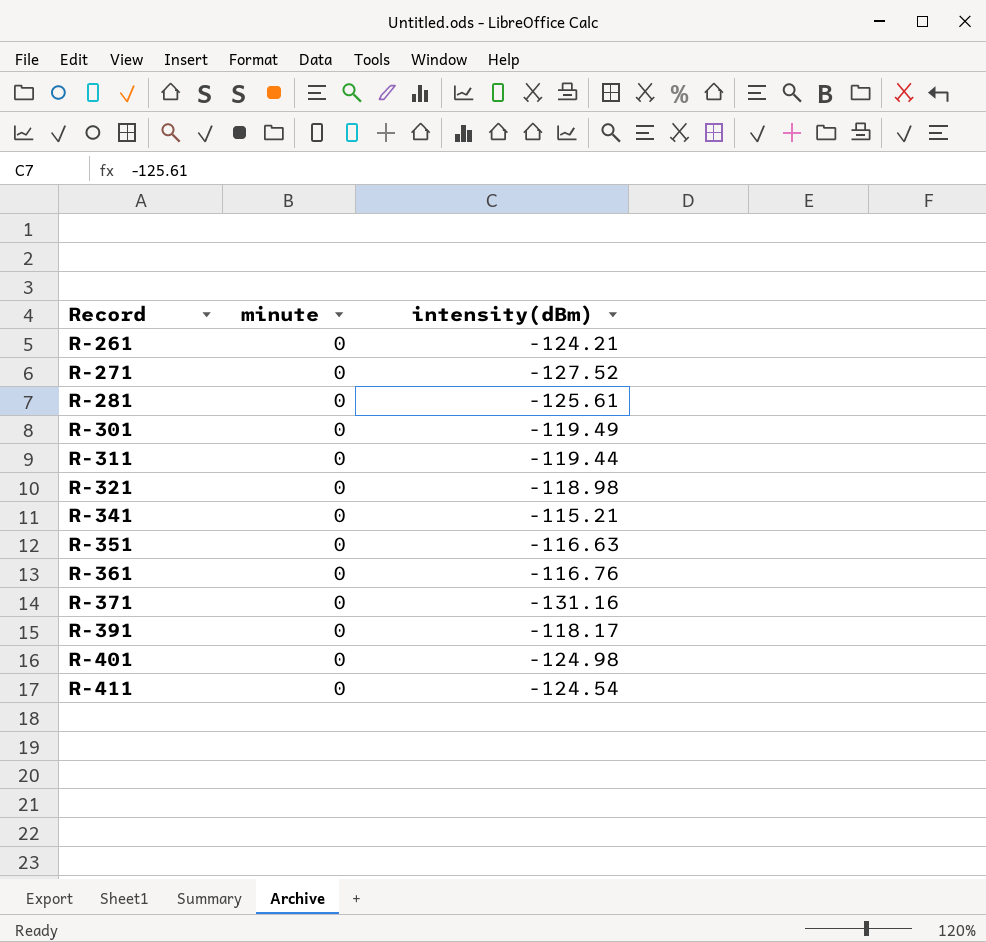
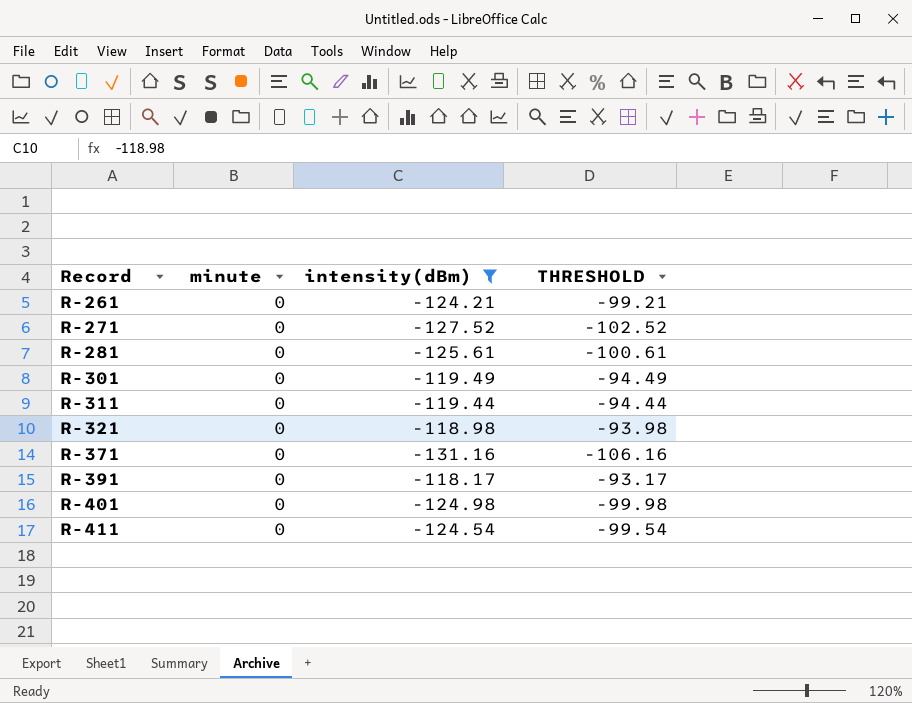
filter: none -> intensity(dBm) <= -118.17
column THRESHOLD | formula: none -> [intensity(dBm)] + 25

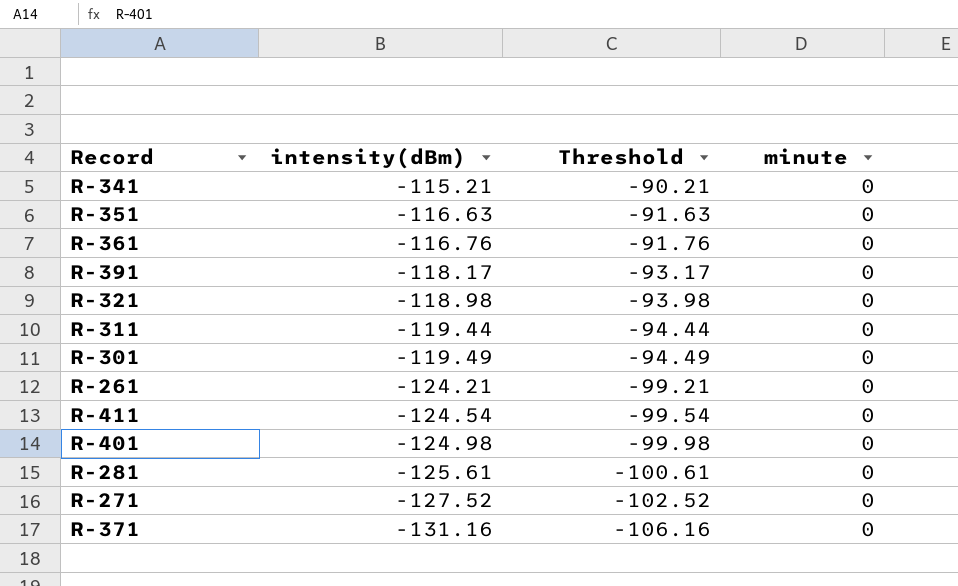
filter: intensity(dBm) <= -118.17 -> none
row order: Record ascending -> intensity(dBm) descending
column name: THRESHOLD -> Threshold
column minute | position: 2 -> 4

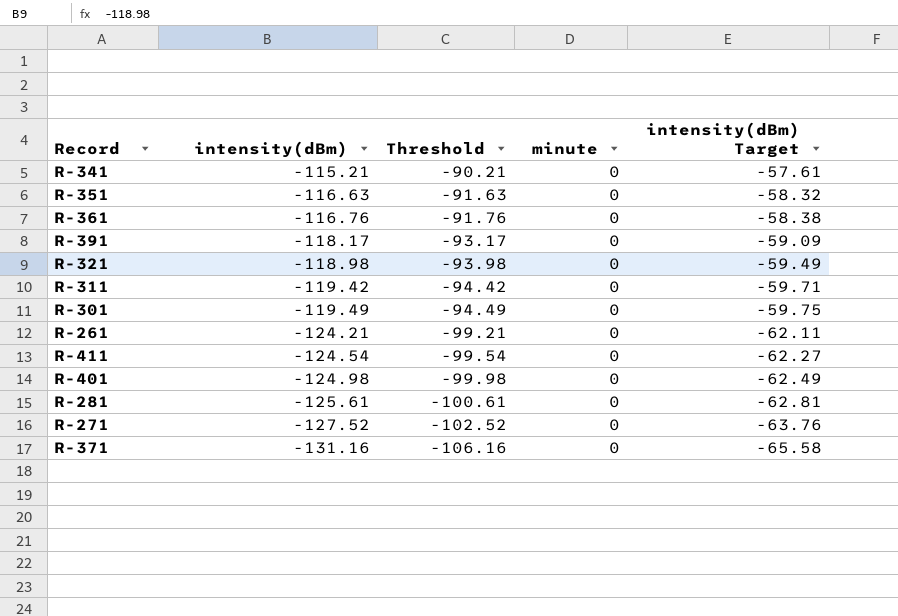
column intensity(dBm) Target | formula: none -> [intensity(dBm)] * 0.5
R-311 | intensity(dBm): -119.44 -> -119.42
R-311 | Threshold: -94.44 -> -94.42

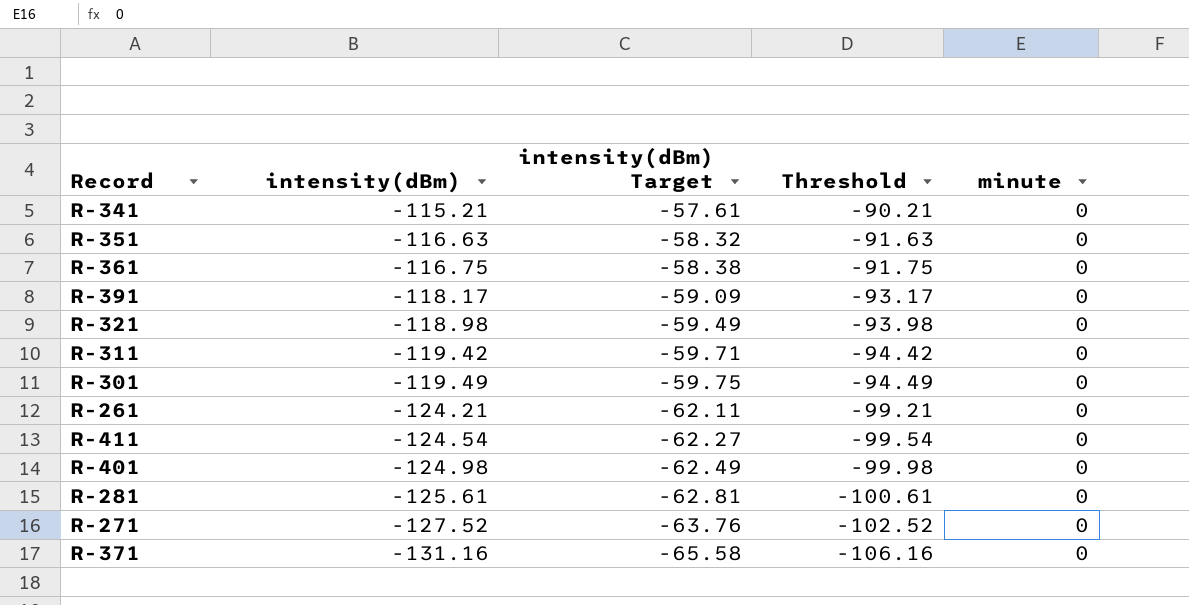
column intensity(dBm) Target | position: 5 -> 3
R-361 | intensity(dBm): -116.76 -> -116.75
R-361 | Threshold: -91.76 -> -91.75

